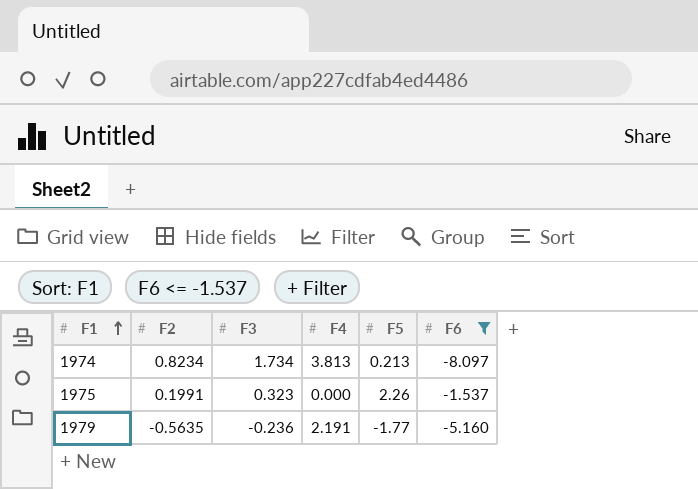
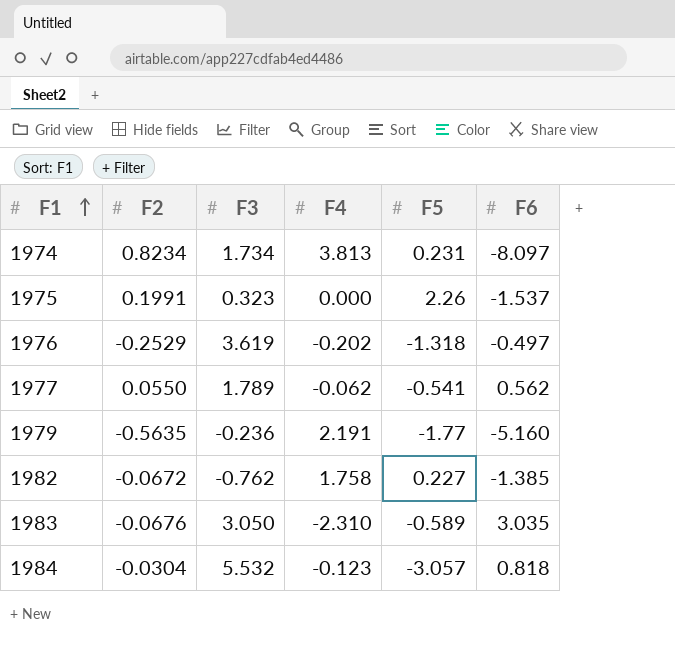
filter: F6 <= -1.537 -> none
1974 | F5: 0.213 -> 0.231

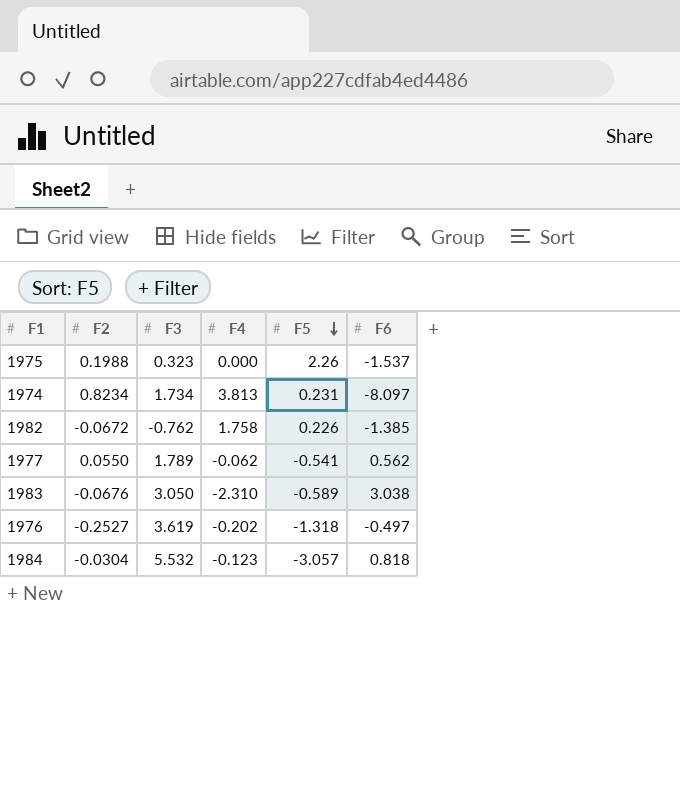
row order: F1 ascending -> F5 descending
row 1979: -0.5635 | -0.236 | 2.191 | -1.77 | -5.160 -> none
1975 | F2: 0.1991 -> 0.1988
1982 | F5: 0.227 -> 0.226
1983 | F6: 3.035 -> 3.038
1976 | F2: -0.2529 -> -0.2527

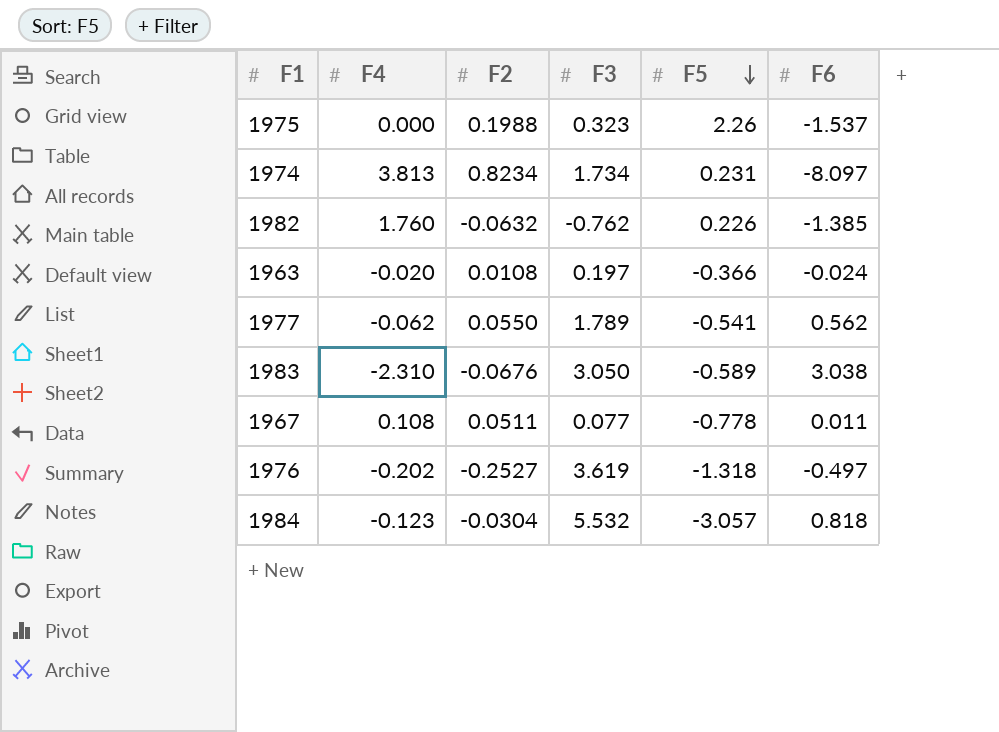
column F4 | position: 4 -> 2
1982 | F4: 1.758 -> 1.760
1982 | F2: -0.0672 -> -0.0632
row 1963: none -> -0.020 | 0.0108 | 0.197 | -0.366 | -0.024
row 1967: none -> 0.108 | 0.0511 | 0.077 | -0.778 | 0.011

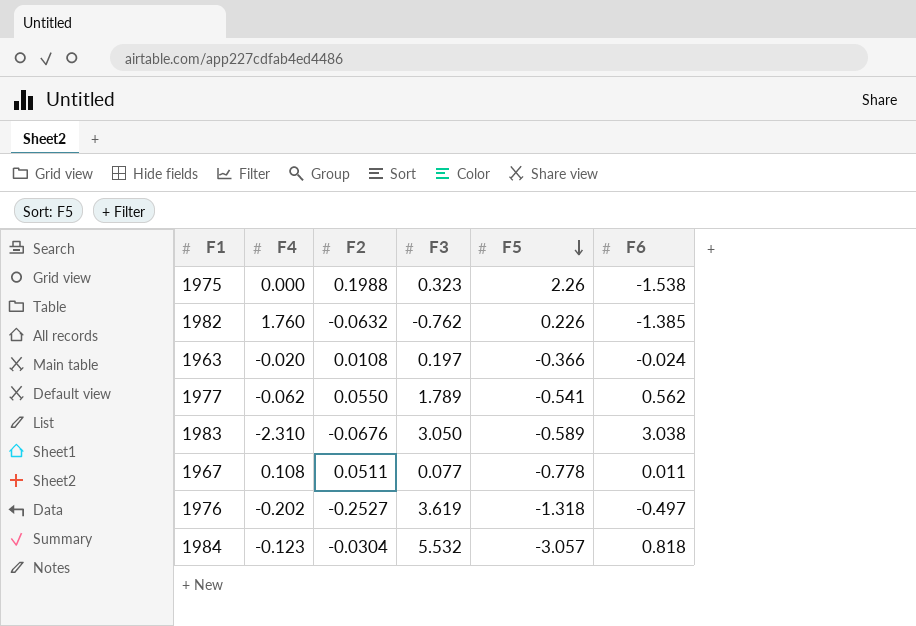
row 1974: 3.813 | 0.8234 | 1.734 | 0.231 | -8.097 -> none
1975 | F6: -1.537 -> -1.538

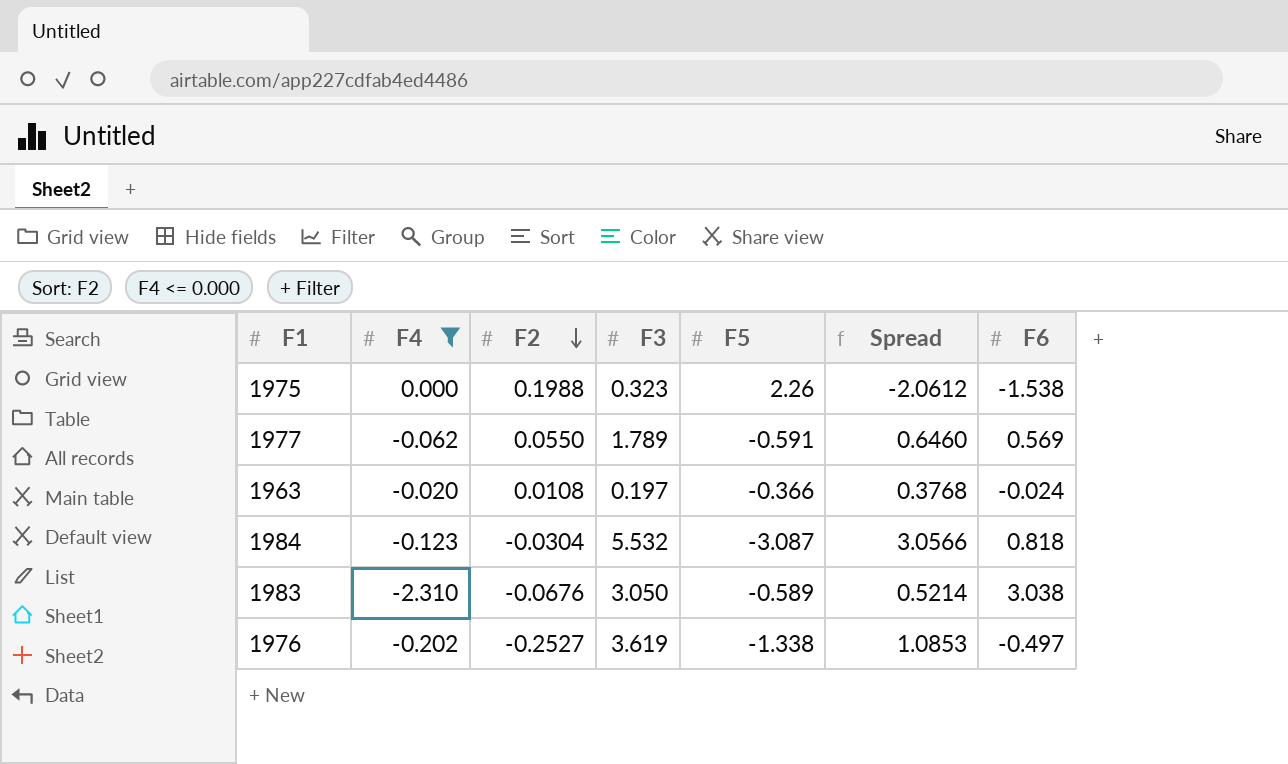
filter: none -> F4 <= 0.000
row order: F5 descending -> F2 descending
column Spread | formula: none -> [F2] - [F5]
1977 | F5: -0.541 -> -0.591
1977 | F6: 0.562 -> 0.569
1984 | F5: -3.057 -> -3.087
1976 | F5: -1.318 -> -1.338

